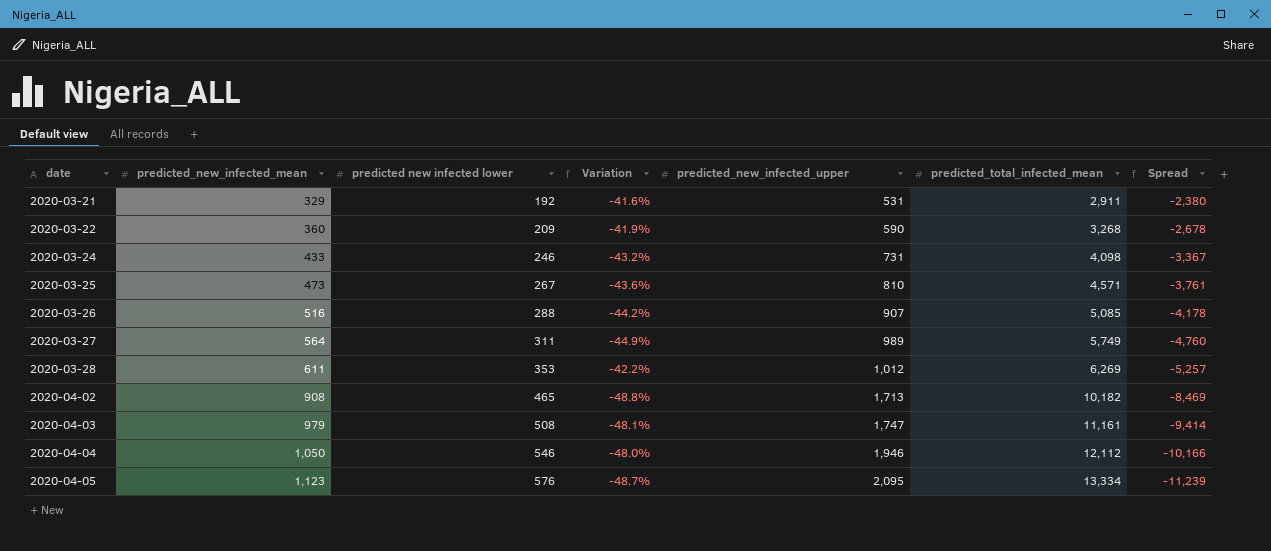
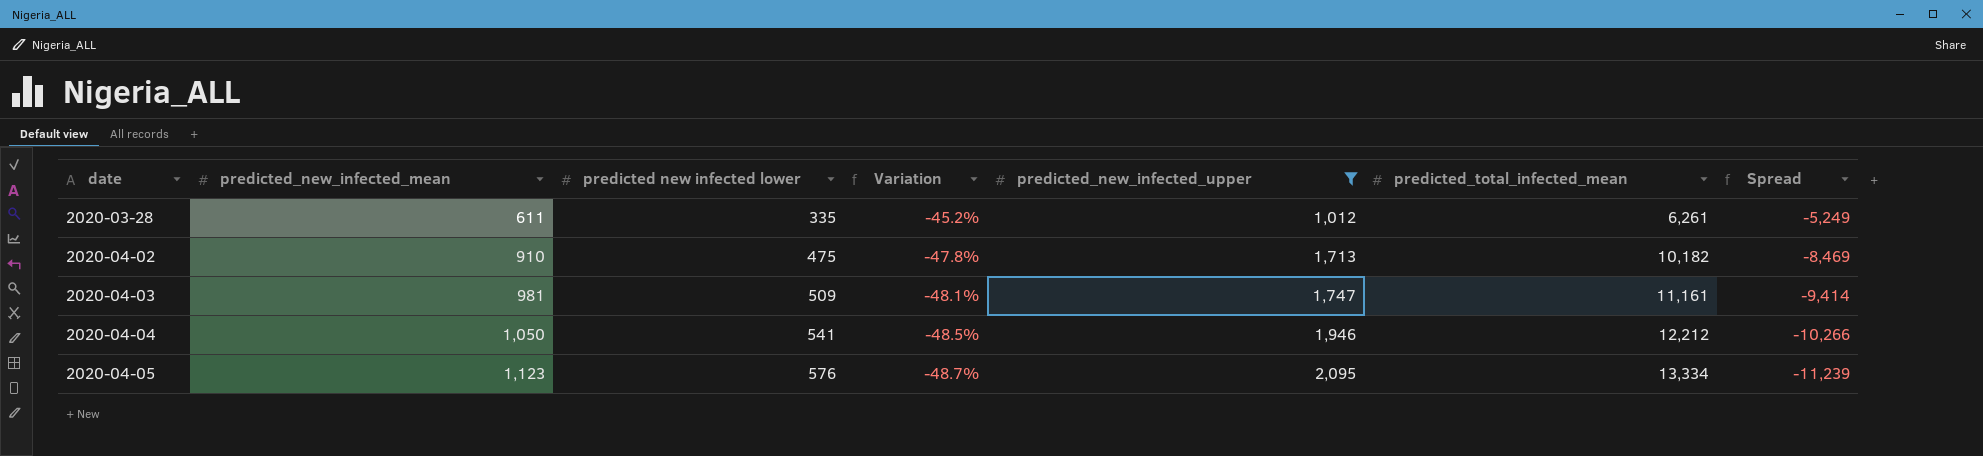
filter: none -> predicted_new_infected_upper >= 1,012
2020-03-28 | predicted new infected lower: 353 -> 335
2020-03-28 | Variation: -42.2% -> -45.2%
2020-03-28 | predicted_total_infected_mean: 6,269 -> 6,261
2020-03-28 | Spread: -5,257 -> -5,249
2020-04-02 | predicted_new_infected_mean: 908 -> 910
2020-04-02 | predicted new infected lower: 465 -> 475
2020-04-02 | Variation: -48.8% -> -47.8%
2020-04-03 | predicted_new_infected_mean: 979 -> 981
2020-04-03 | predicted new infected lower: 508 -> 509
2020-04-04 | predicted new infected lower: 546 -> 541
2020-04-04 | Variation: -48.0% -> -48.5%
2020-04-04 | predicted_total_infected_mean: 12,112 -> 12,212
2020-04-04 | Spread: -10,166 -> -10,266

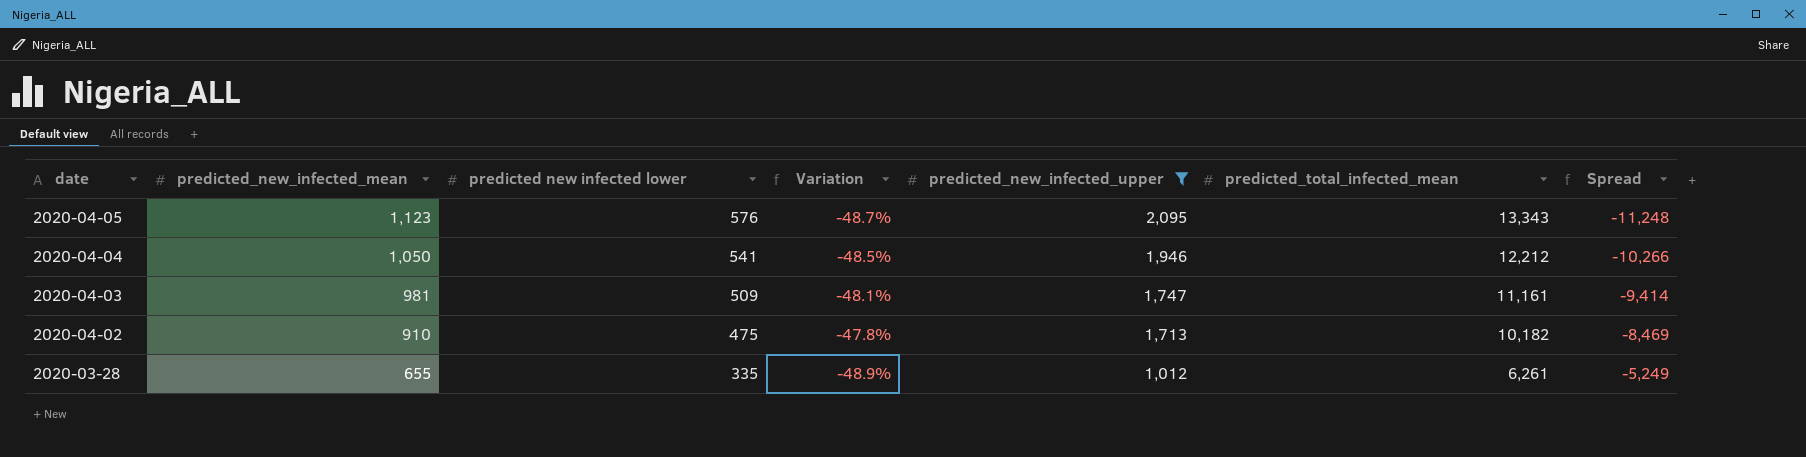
row order: date ascending -> date descending
2020-04-05 | predicted_total_infected_mean: 13,334 -> 13,343
2020-04-05 | Spread: -11,239 -> -11,248
2020-03-28 | predicted_new_infected_mean: 611 -> 655
2020-03-28 | Variation: -45.2% -> -48.9%

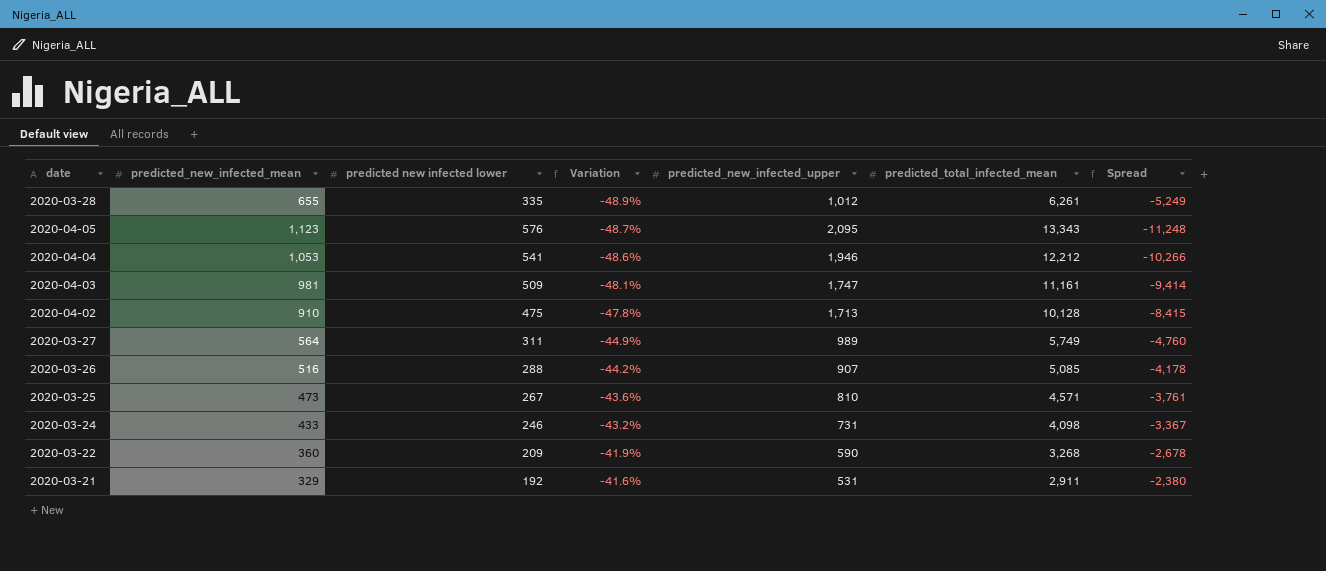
filter: predicted_new_infected_upper >= 1,012 -> none
row order: date descending -> Variation ascending
2020-04-04 | predicted_new_infected_mean: 1,050 -> 1,053
2020-04-04 | Variation: -48.5% -> -48.6%
2020-04-02 | predicted_total_infected_mean: 10,182 -> 10,128
2020-04-02 | Spread: -8,469 -> -8,415

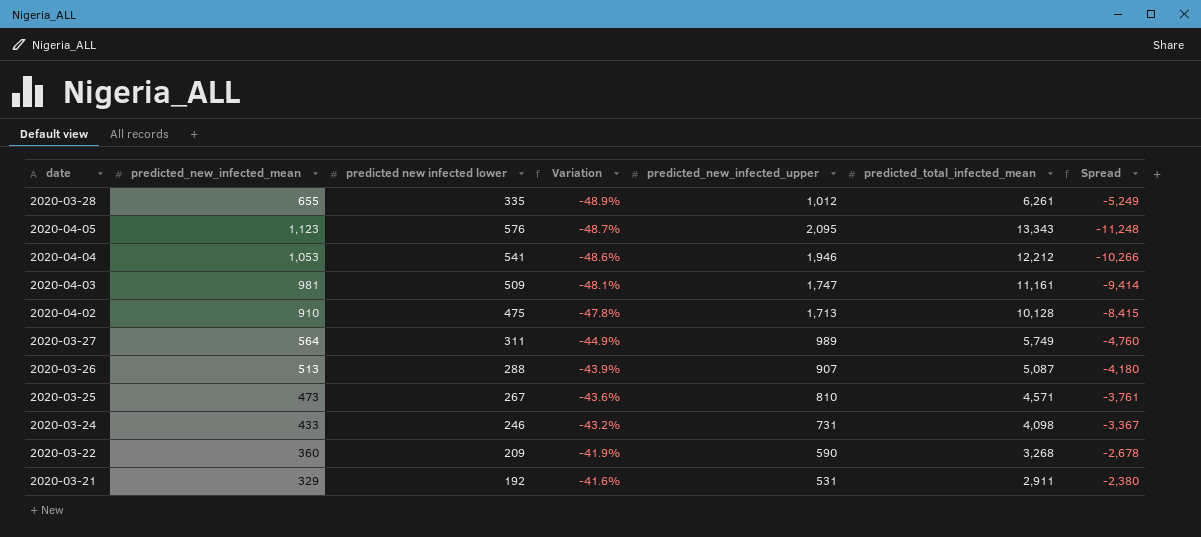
2020-03-26 | predicted_new_infected_mean: 516 -> 513
2020-03-26 | Variation: -44.2% -> -43.9%
2020-03-26 | predicted_total_infected_mean: 5,085 -> 5,087
2020-03-26 | Spread: -4,178 -> -4,180

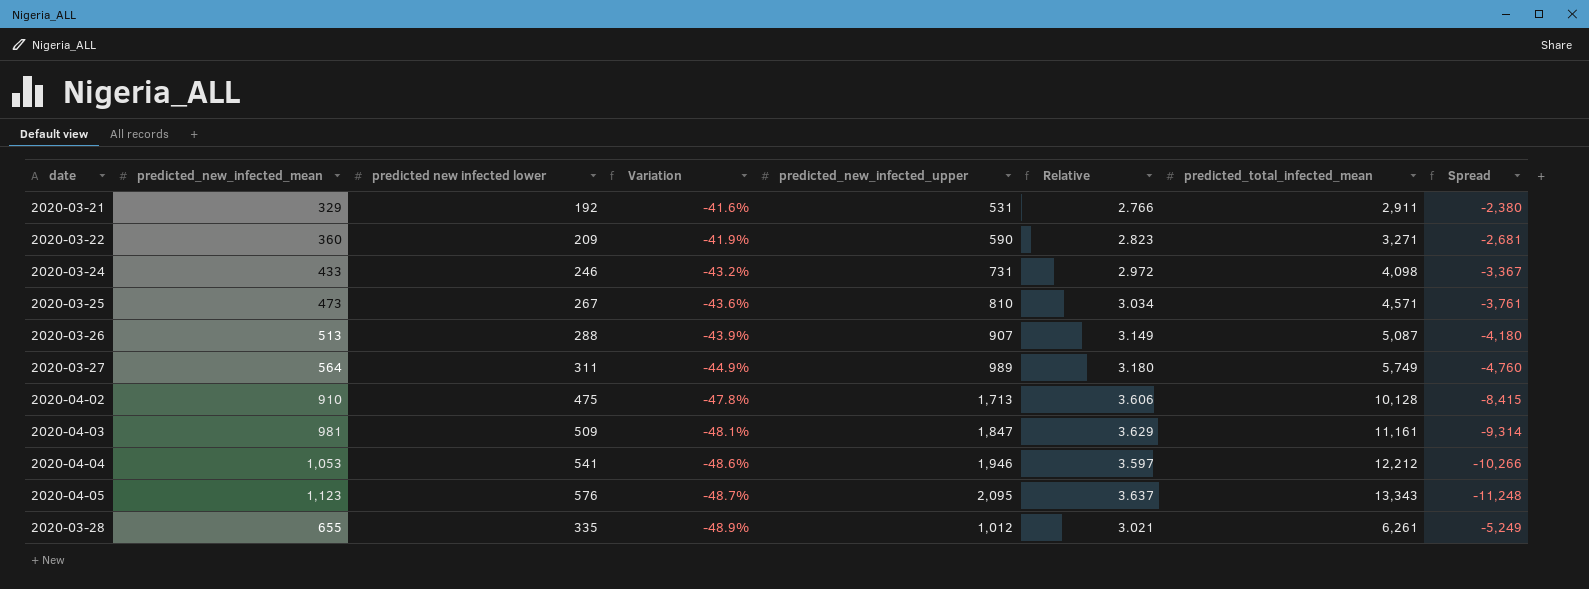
row order: Variation ascending -> Variation descending
column Relative | formula: none -> [predicted_new_infected_upper] / [predicted new infected lower]
2020-03-22 | predicted_total_infected_mean: 3,268 -> 3,271
2020-03-22 | Spread: -2,678 -> -2,681
2020-04-03 | predicted_new_infected_upper: 1,747 -> 1,847
2020-04-03 | Spread: -9,414 -> -9,314

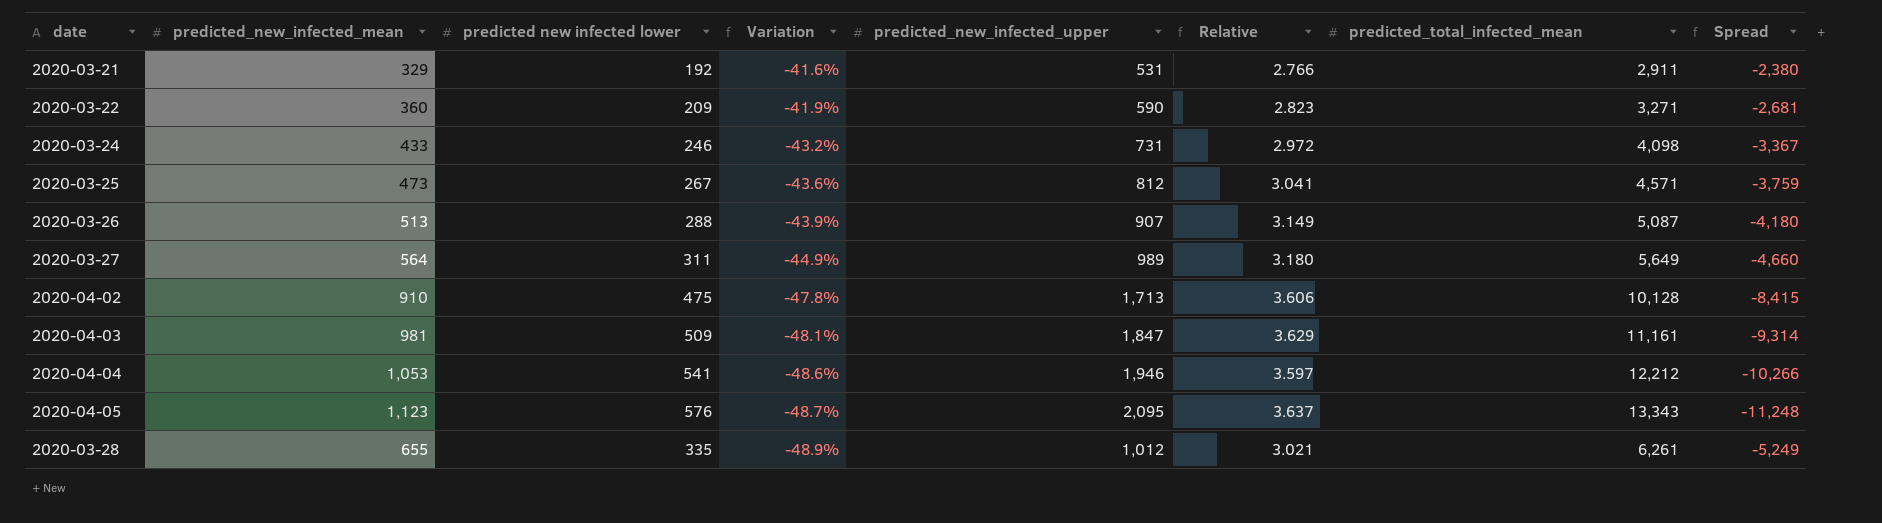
2020-03-25 | predicted_new_infected_upper: 810 -> 812
2020-03-25 | Relative: 3.034 -> 3.041
2020-03-25 | Spread: -3,761 -> -3,759
2020-03-27 | predicted_total_infected_mean: 5,749 -> 5,649
2020-03-27 | Spread: -4,760 -> -4,660

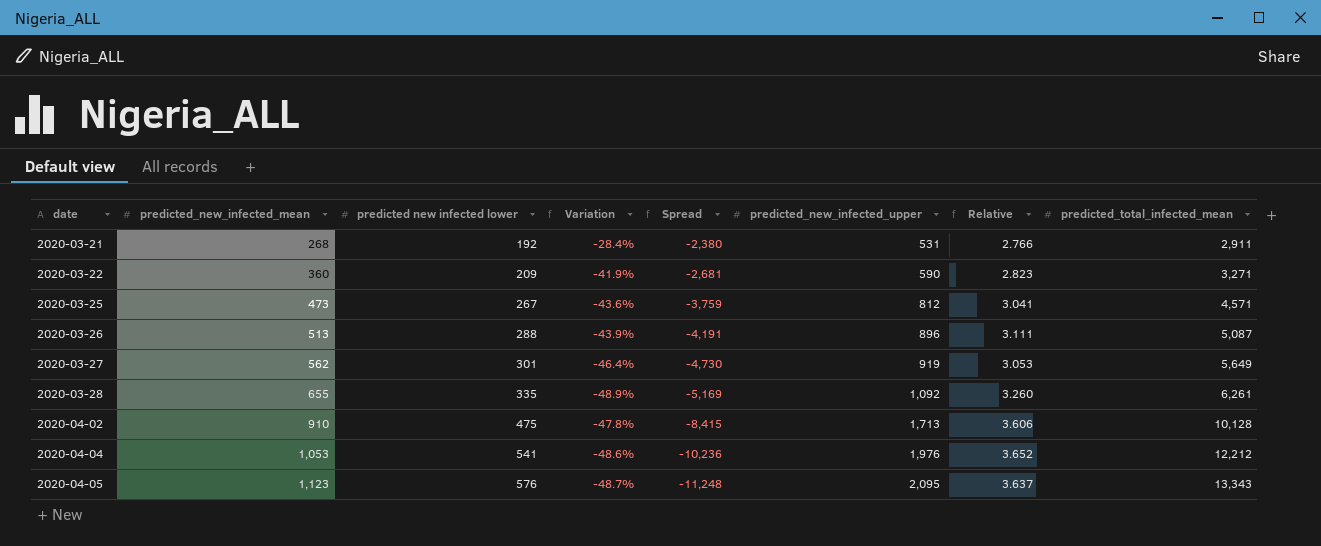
row order: Variation descending -> date ascending
column Spread | position: 8 -> 5
row 2020-03-24: 433 | 246 | -43.2% | 731 | 2.972 | 4,098 | -3,367 -> none
row 2020-04-03: 981 | 509 | -48.1% | 1,847 | 3.629 | 11,161 | -9,314 -> none
2020-03-21 | predicted_new_infected_mean: 329 -> 268
2020-03-21 | Variation: -41.6% -> -28.4%
2020-03-26 | Spread: -4,180 -> -4,191
2020-03-26 | predicted_new_infected_upper: 907 -> 896
2020-03-26 | Relative: 3.149 -> 3.111
2020-03-27 | predicted_new_infected_mean: 564 -> 562
2020-03-27 | predicted new infected lower: 311 -> 301
2020-03-27 | Variation: -44.9% -> -46.4%
2020-03-27 | Spread: -4,660 -> -4,730
2020-03-27 | predicted_new_infected_upper: 989 -> 919
2020-03-27 | Relative: 3.180 -> 3.053
2020-03-28 | Spread: -5,249 -> -5,169
2020-03-28 | predicted_new_infected_upper: 1,012 -> 1,092
2020-03-28 | Relative: 3.021 -> 3.260
2020-04-04 | Spread: -10,266 -> -10,236
2020-04-04 | predicted_new_infected_upper: 1,946 -> 1,976
2020-04-04 | Relative: 3.597 -> 3.652

